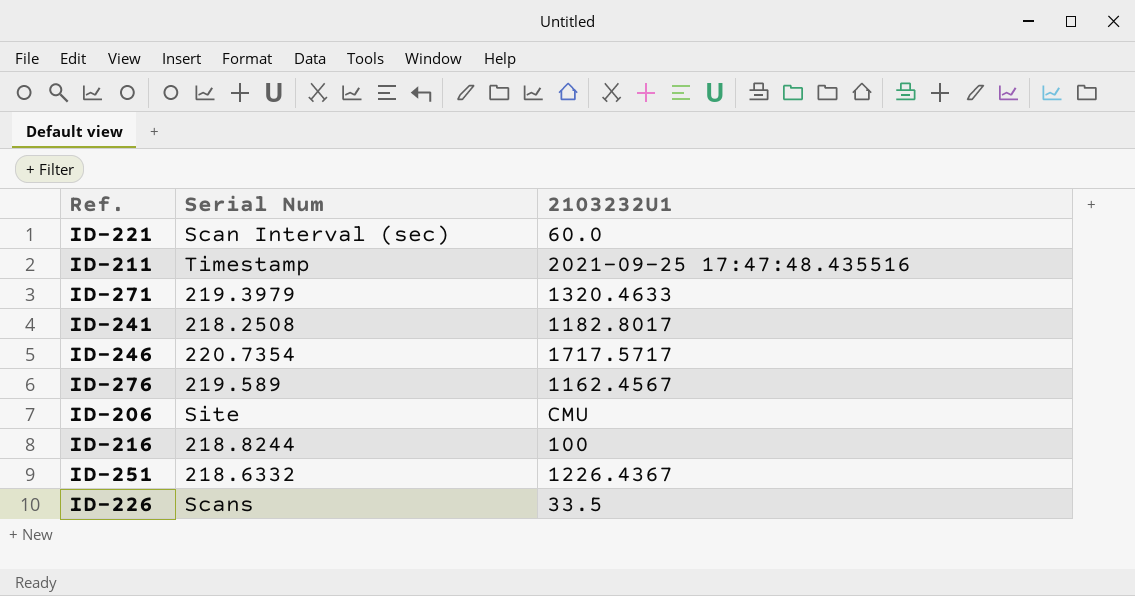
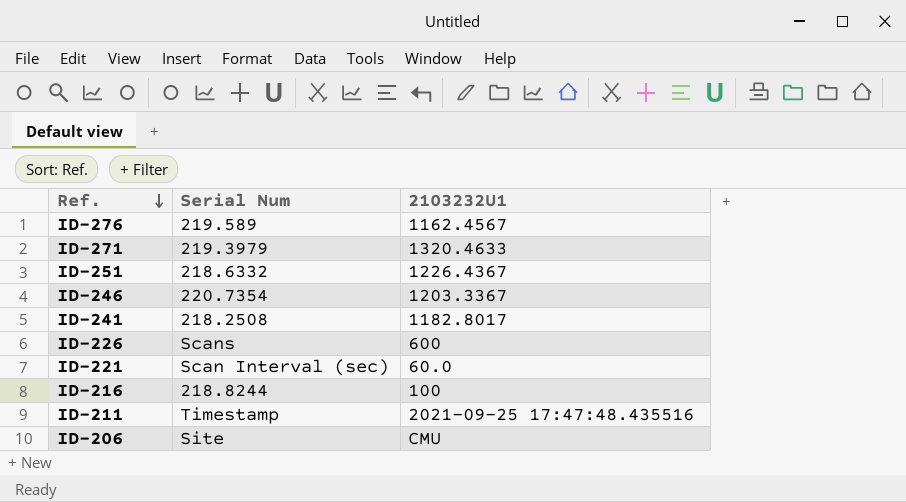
row order: none -> Ref. descending
ID-246 | 2103232U1: 1717.5717 -> 1203.3367
ID-226 | 2103232U1: 33.5 -> 600

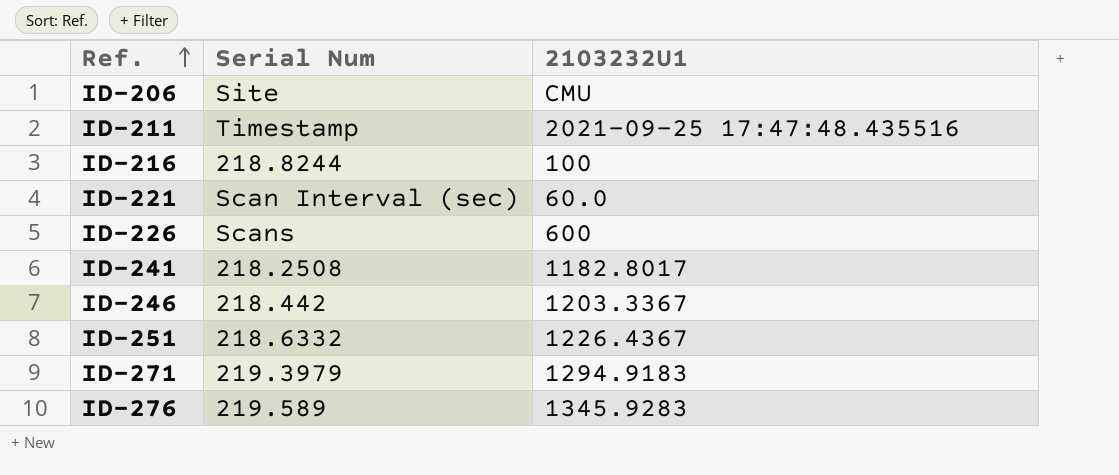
row order: Ref. descending -> Ref. ascending
ID-246 | Serial Num: 220.7354 -> 218.442
ID-271 | 2103232U1: 1320.4633 -> 1294.9183
ID-276 | 2103232U1: 1162.4567 -> 1345.9283

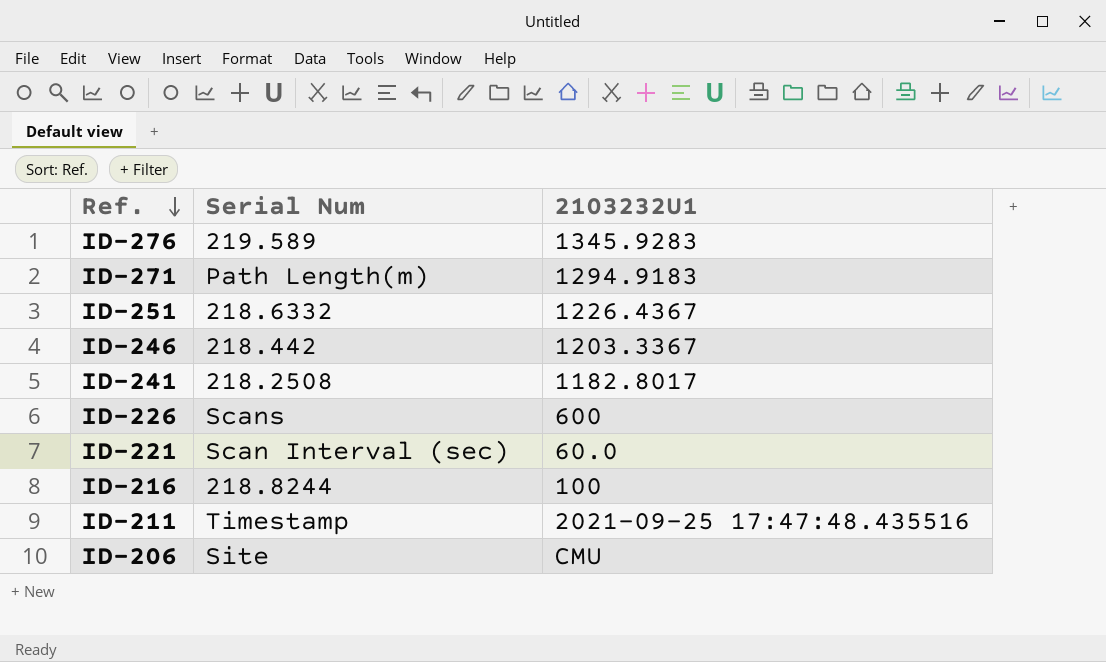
row order: Ref. ascending -> Ref. descending
ID-271 | Serial Num: 219.3979 -> Path Length(m)

